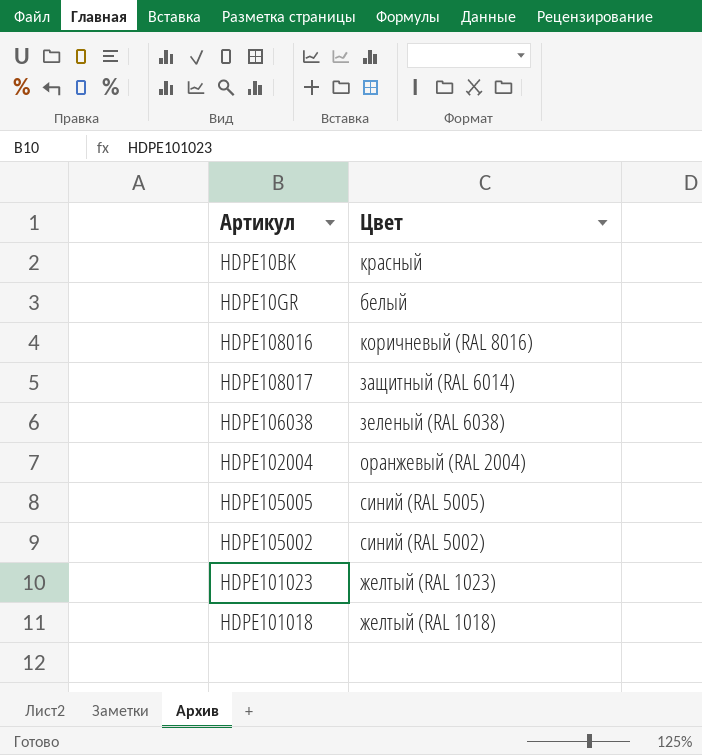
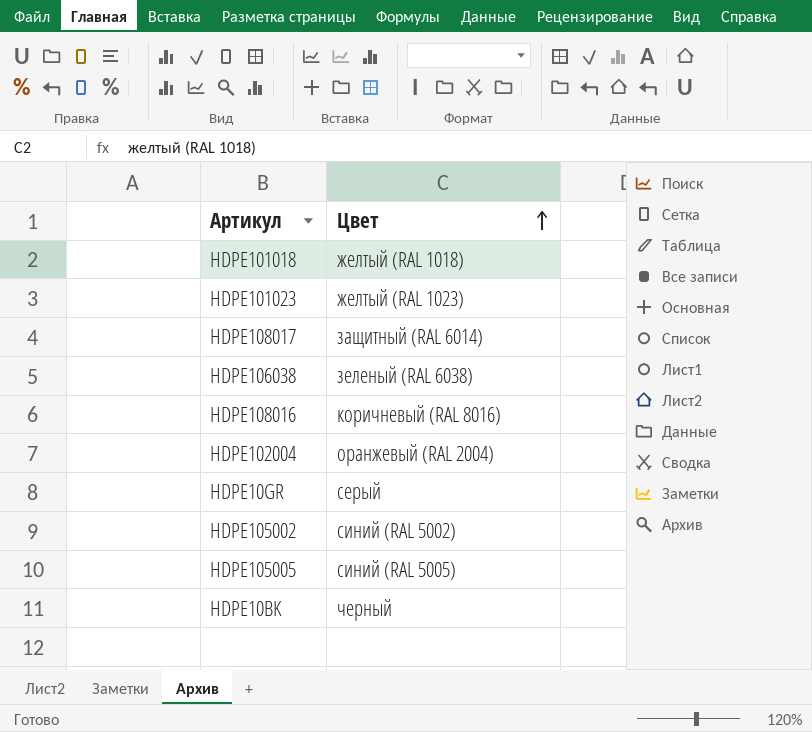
row order: none -> Цвет ascending
HDPE10GR | Цвет: белый -> серый
HDPE10BK | Цвет: красный -> черный

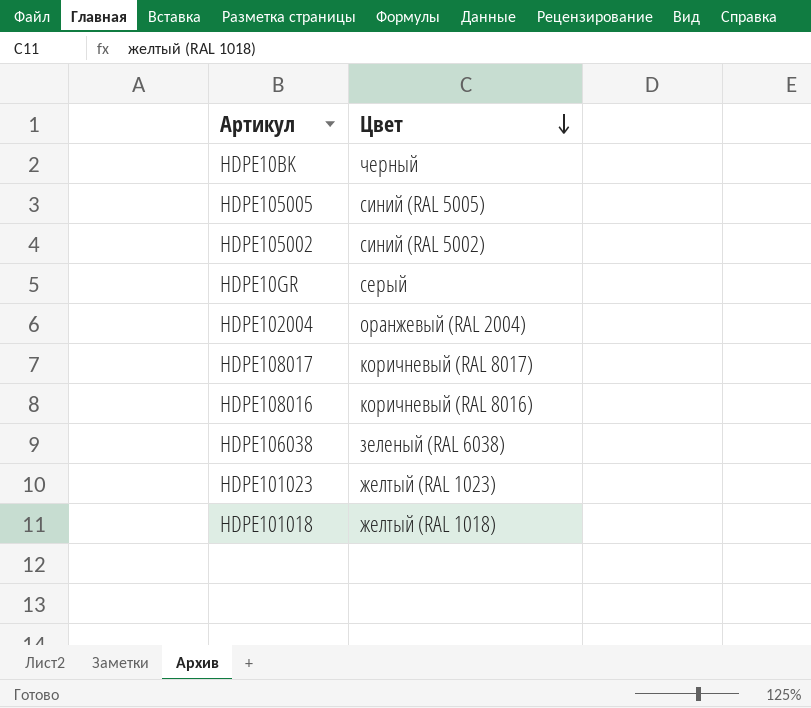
row order: Цвет ascending -> Цвет descending
HDPE108017 | Цвет: защитный (RAL 6014) -> коричневый (RAL 8017)

